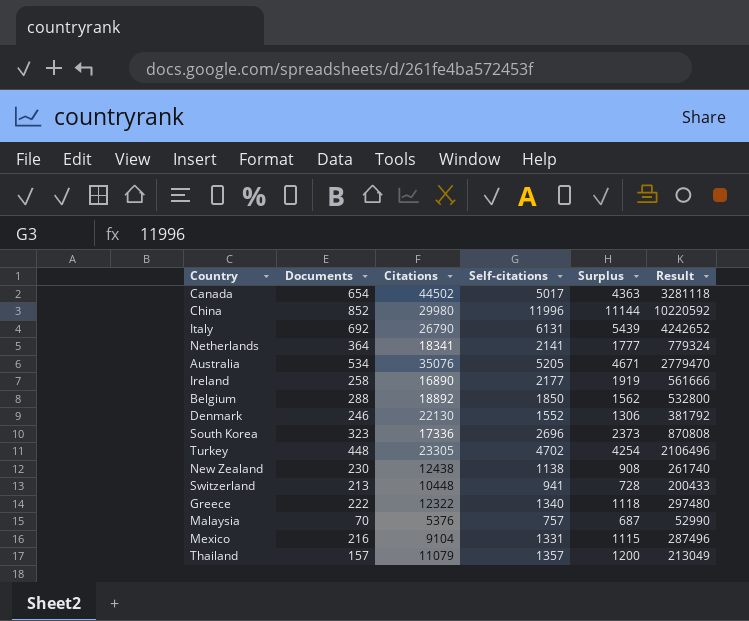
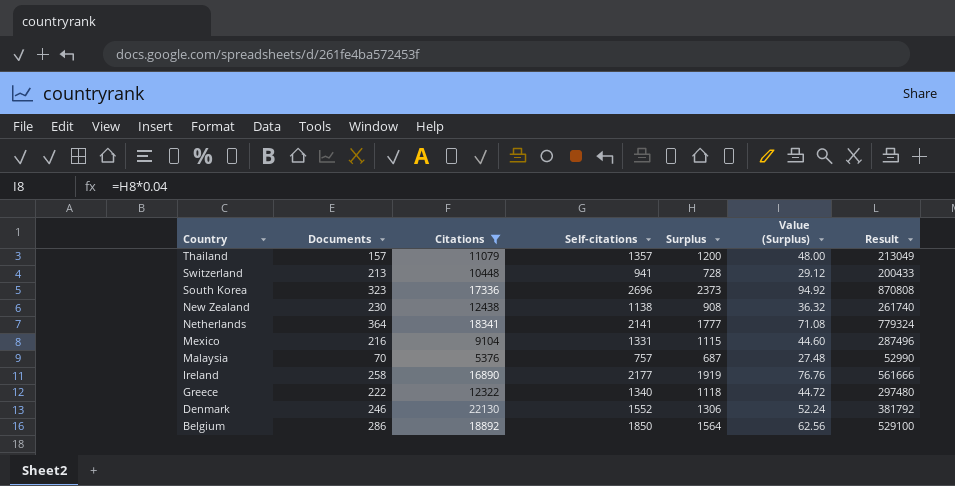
filter: none -> Citations <= 22130
row order: none -> Country descending
column Value (Surplus) | formula: none -> [Surplus] * 0.04
Belgium | Documents: 288 -> 286
Belgium | Surplus: 1562 -> 1564
Belgium | Result: 532800 -> 529100

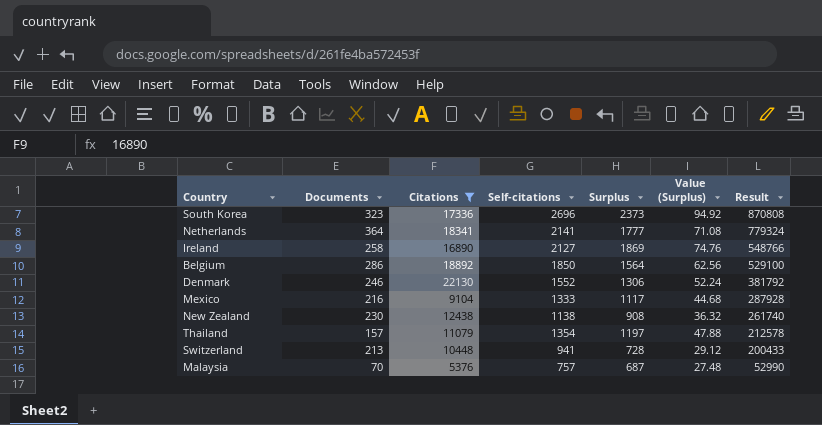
row order: Country descending -> Result descending
row Greece: 222 | 12322 | 1340 | 1118 | 44.72 | 297480 -> none
Ireland | Self-citations: 2177 -> 2127
Ireland | Surplus: 1919 -> 1869
Ireland | Value (Surplus): 76.76 -> 74.76
Ireland | Result: 561666 -> 548766
Mexico | Self-citations: 1331 -> 1333
Mexico | Surplus: 1115 -> 1117
Mexico | Value (Surplus): 44.60 -> 44.68
Mexico | Result: 287496 -> 287928
Thailand | Self-citations: 1357 -> 1354
Thailand | Surplus: 1200 -> 1197
Thailand | Value (Surplus): 48.00 -> 47.88
Thailand | Result: 213049 -> 212578

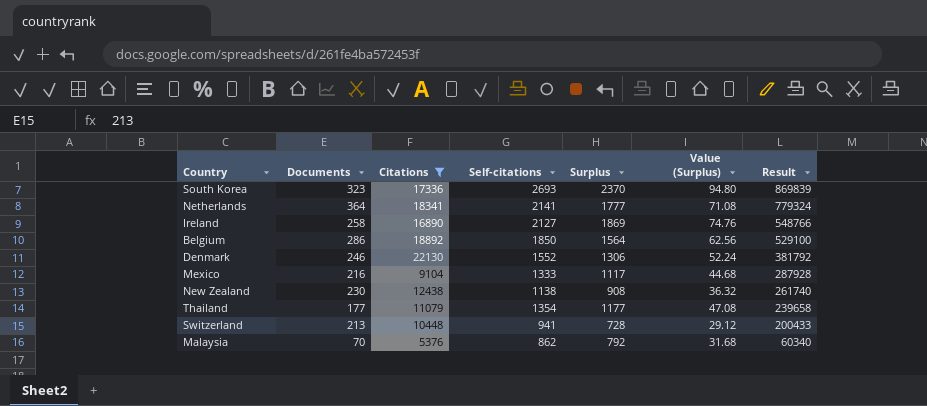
South Korea | Self-citations: 2696 -> 2693
South Korea | Surplus: 2373 -> 2370
South Korea | Value (Surplus): 94.92 -> 94.80
South Korea | Result: 870808 -> 869839
Thailand | Documents: 157 -> 177
Thailand | Surplus: 1197 -> 1177
Thailand | Value (Surplus): 47.88 -> 47.08
Thailand | Result: 212578 -> 239658
Malaysia | Self-citations: 757 -> 862
Malaysia | Surplus: 687 -> 792
Malaysia | Value (Surplus): 27.48 -> 31.68
Malaysia | Result: 52990 -> 60340

